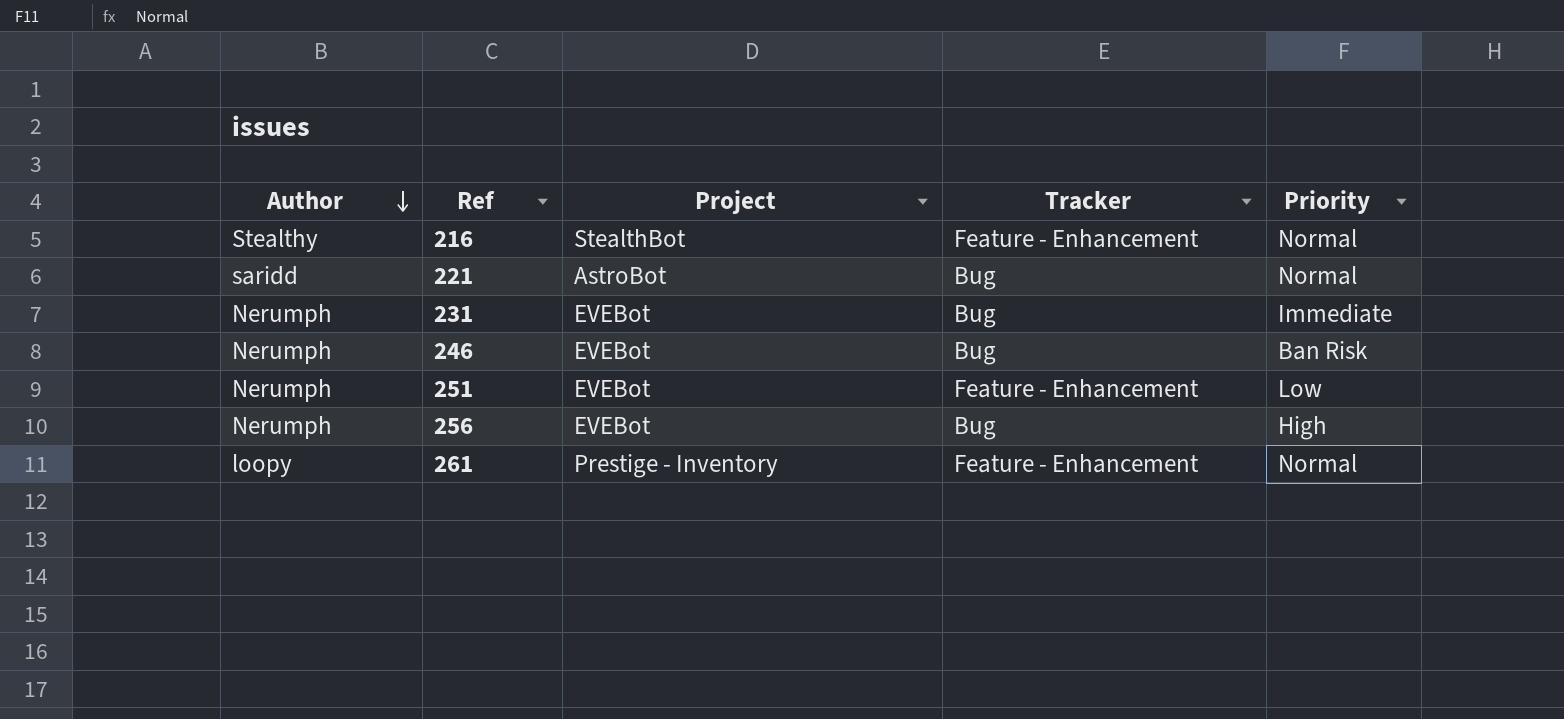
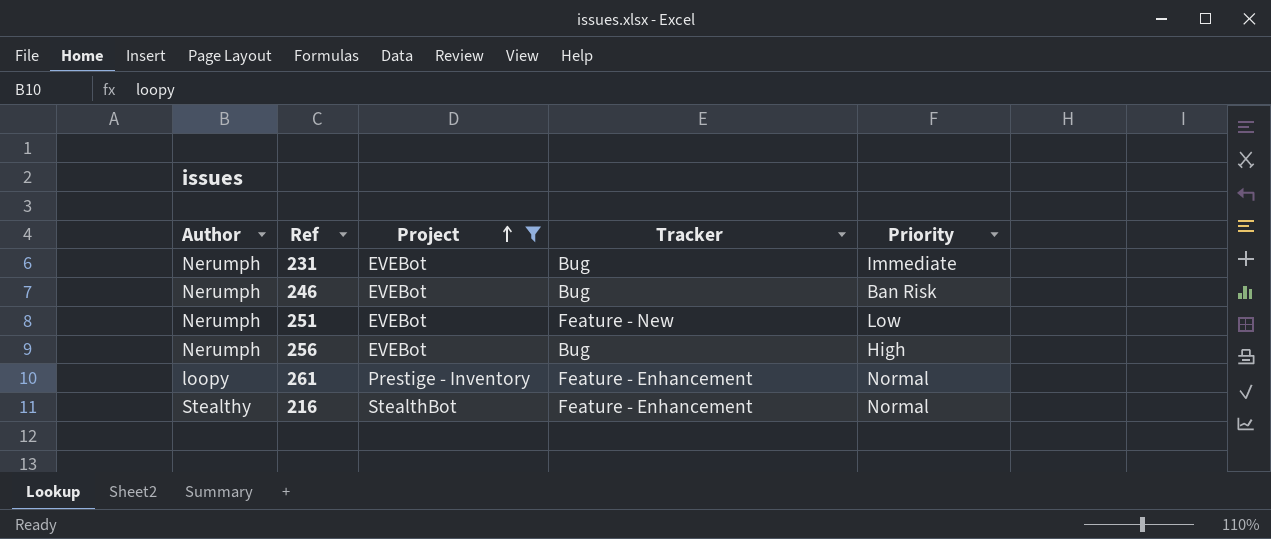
filter: none -> Project != AstroBot
row order: Author descending -> Project ascending
251 | Tracker: Feature - Enhancement -> Feature - New

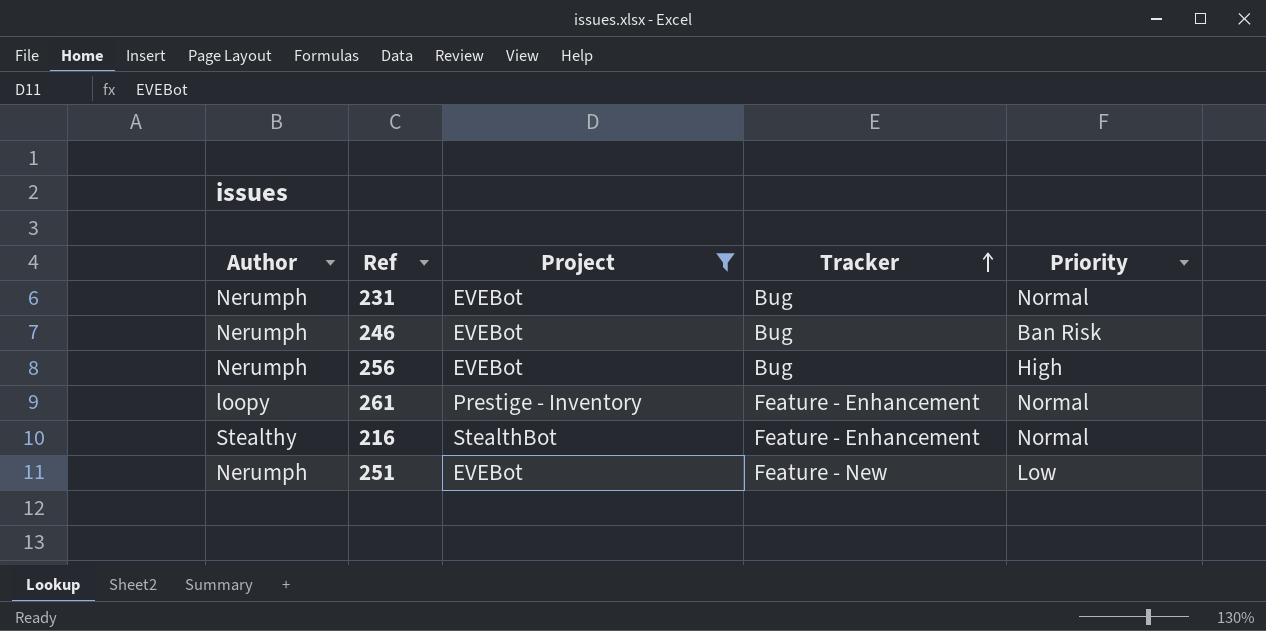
row order: Project ascending -> Tracker ascending
231 | Priority: Immediate -> Normal

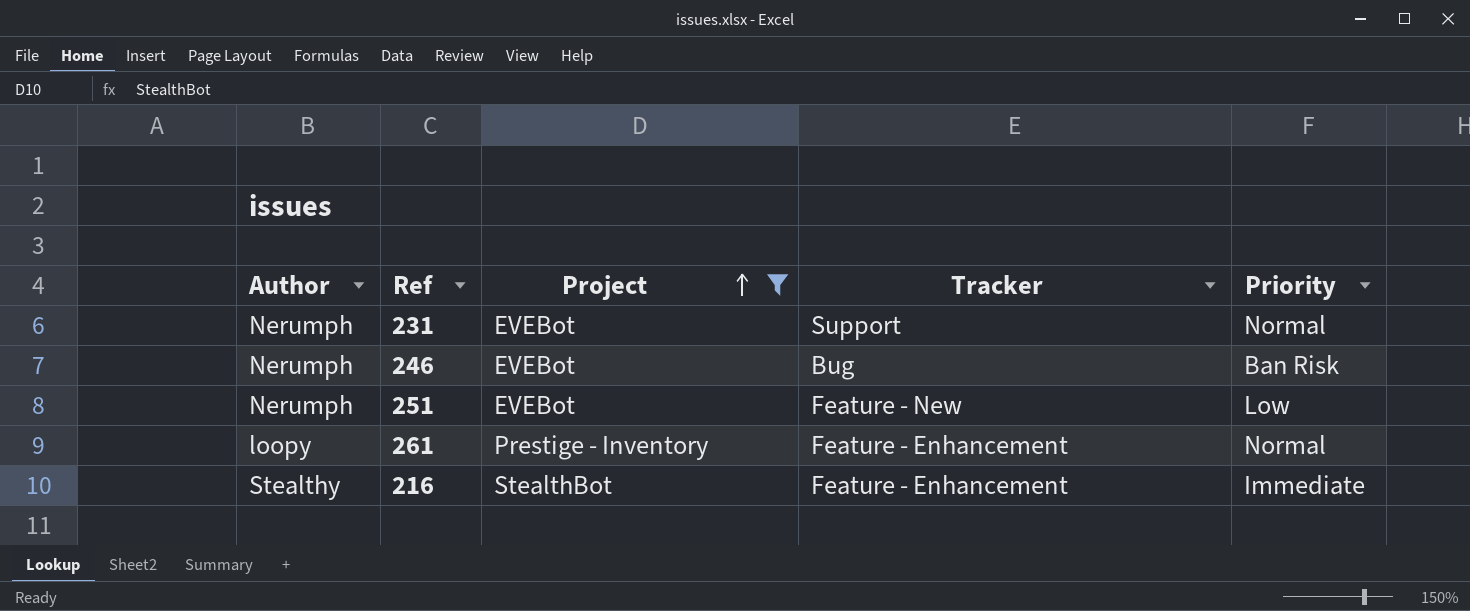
row order: Tracker ascending -> Project ascending
row 256: Nerumph | EVEBot | Bug | High -> none
231 | Tracker: Bug -> Support
216 | Priority: Normal -> Immediate

